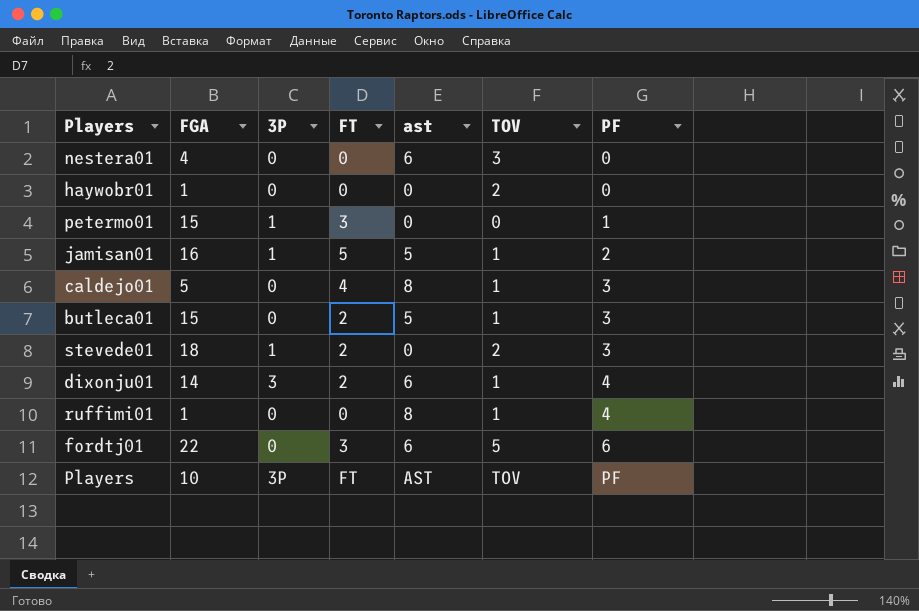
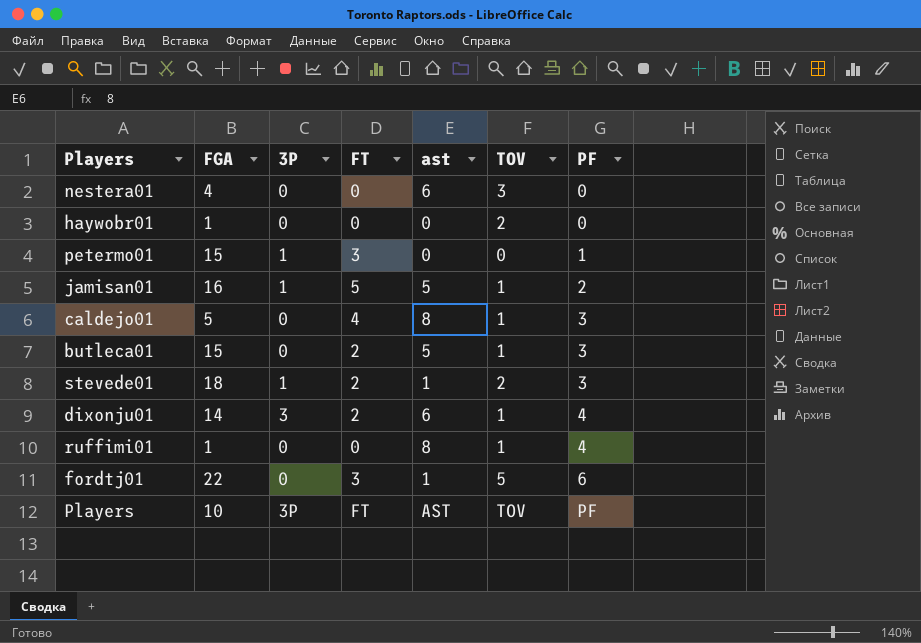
stevede01 | ast: 0 -> 1
fordtj01 | ast: 6 -> 1

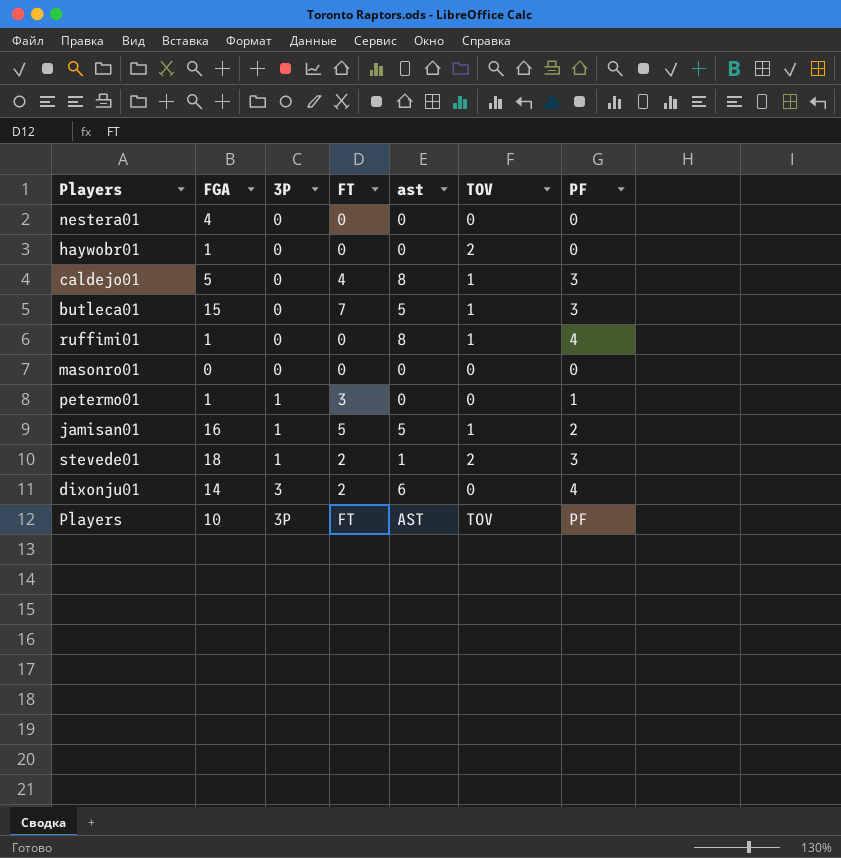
row order: PF ascending -> 3P ascending
row fordtj01: 22 | 0 | 3 | 1 | 5 | 6 -> none
nestera01 | ast: 6 -> 0
nestera01 | TOV: 3 -> 0
butleca01 | FT: 2 -> 7
row masonro01: none -> 0 | 0 | 0 | 0 | 0 | 0
petermo01 | FGA: 15 -> 1
dixonju01 | TOV: 1 -> 0

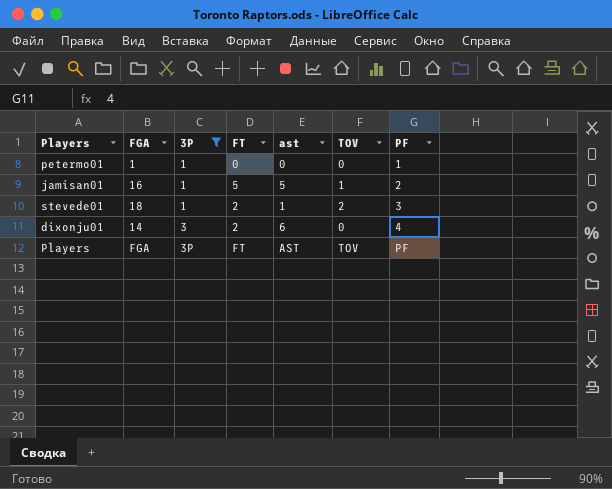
filter: none -> 3P != 0
petermo01 | FT: 3 -> 0
Players | FGA: 10 -> FGA

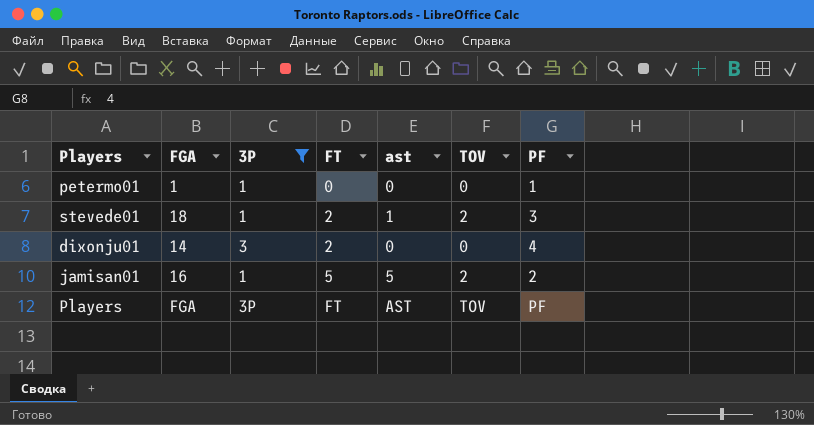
row order: 3P ascending -> FT ascending
dixonju01 | ast: 6 -> 0
jamisan01 | TOV: 1 -> 2

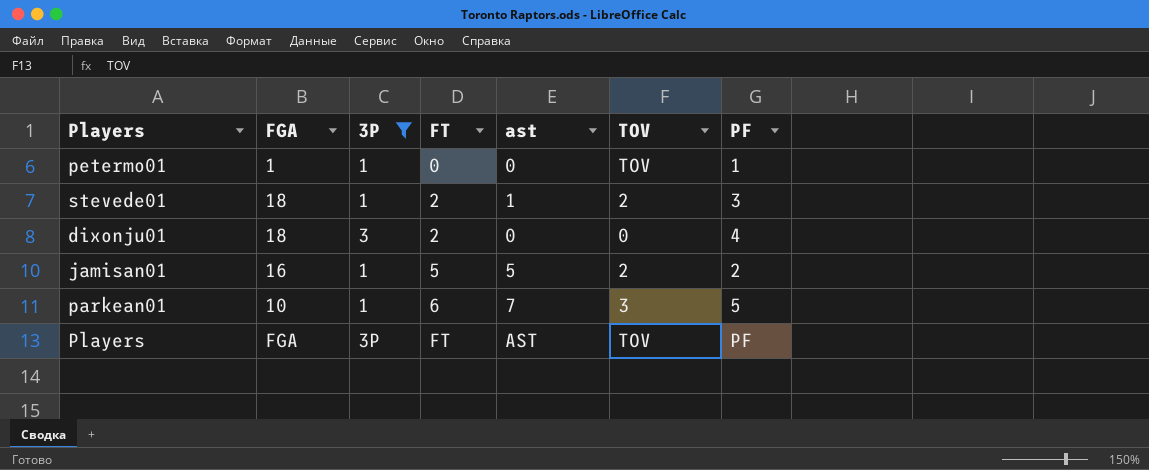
petermo01 | TOV: 0 -> TOV
dixonju01 | FGA: 14 -> 18
row parkean01: none -> 10 | 1 | 6 | 7 | 3 | 5

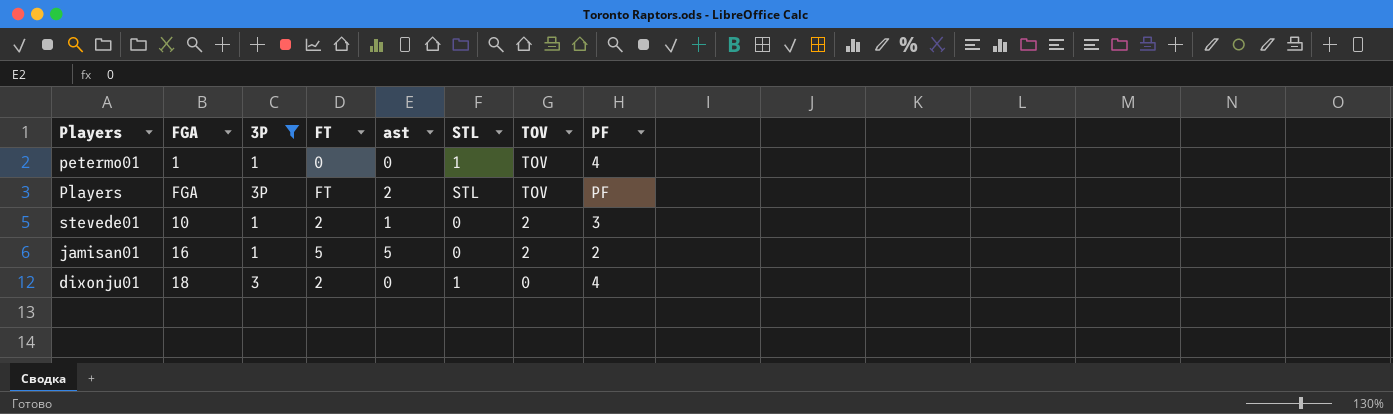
row order: FT ascending -> TOV descending
column STL | position: none -> 6
row parkean01: 10 | 1 | 6 | 7 | 3 | 5 -> none
petermo01 | PF: 1 -> 4
Players | ast: AST -> 2
stevede01 | FGA: 18 -> 10

